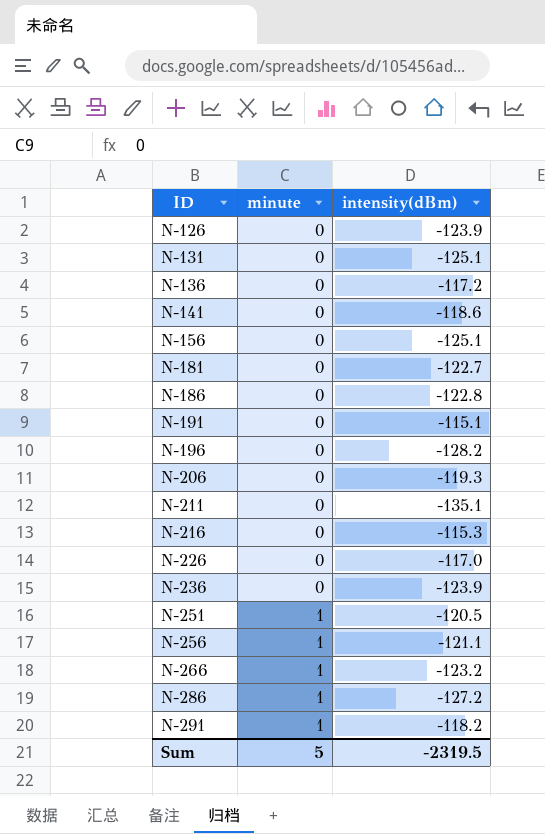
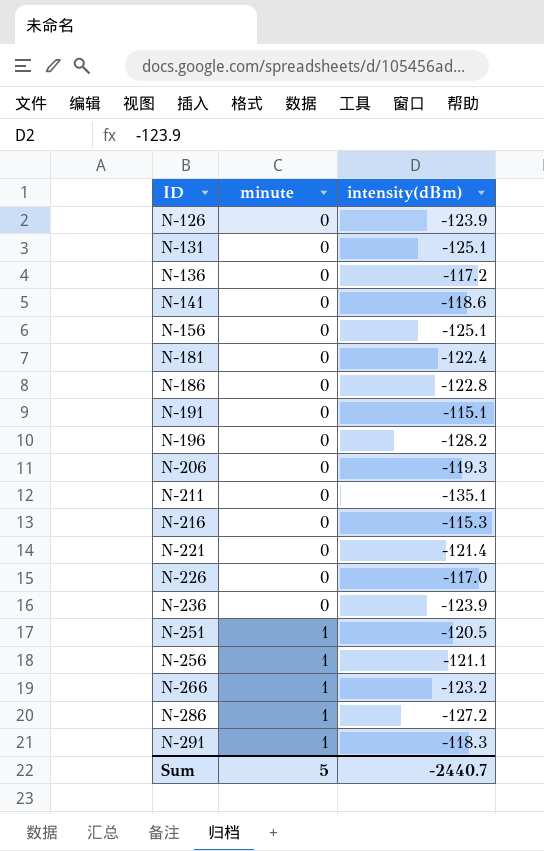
N-181 | intensity(dBm): -122.7 -> -122.4
row N-221: none -> 0 | -121.4
N-291 | intensity(dBm): -118.2 -> -118.3
Sum | intensity(dBm): -2319.5 -> -2440.7

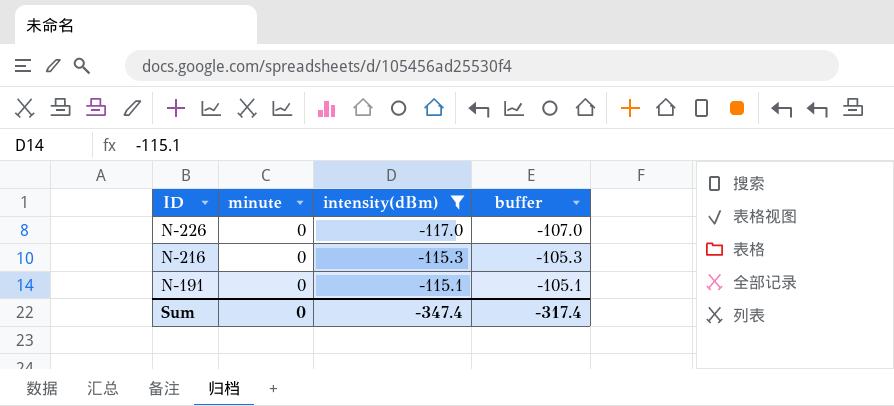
filter: none -> intensity(dBm) >= -117.0
row order: ID ascending -> ID descending
column buffer | formula: none -> [intensity(dBm)] + 10
Sum | minute: 5 -> 0
Sum | intensity(dBm): -2440.7 -> -347.4

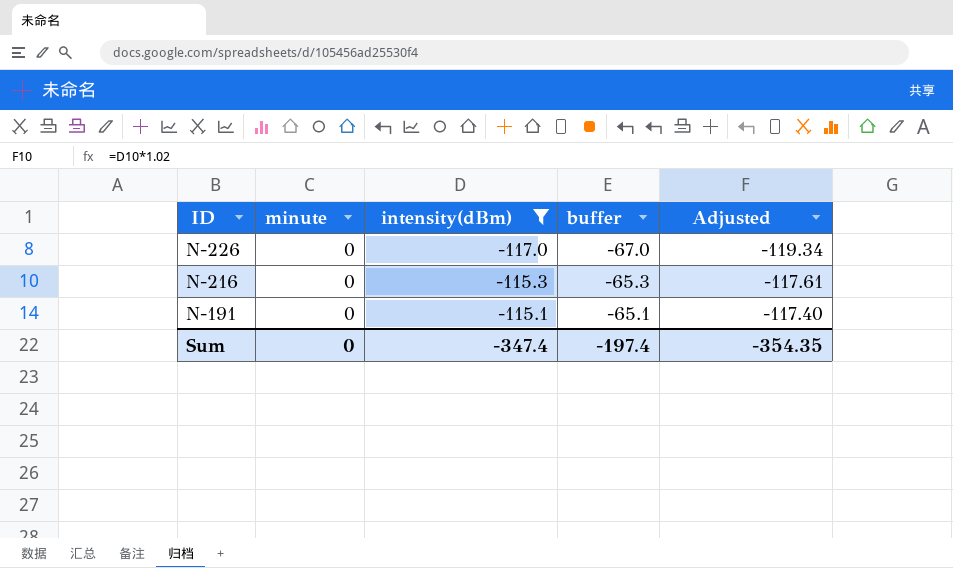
column buffer | formula: [intensity(dBm)] + 10 -> [intensity(dBm)] + 50
column Adjusted | formula: none -> [intensity(dBm)] * 1.02
Sum | buffer: -317.4 -> -197.4

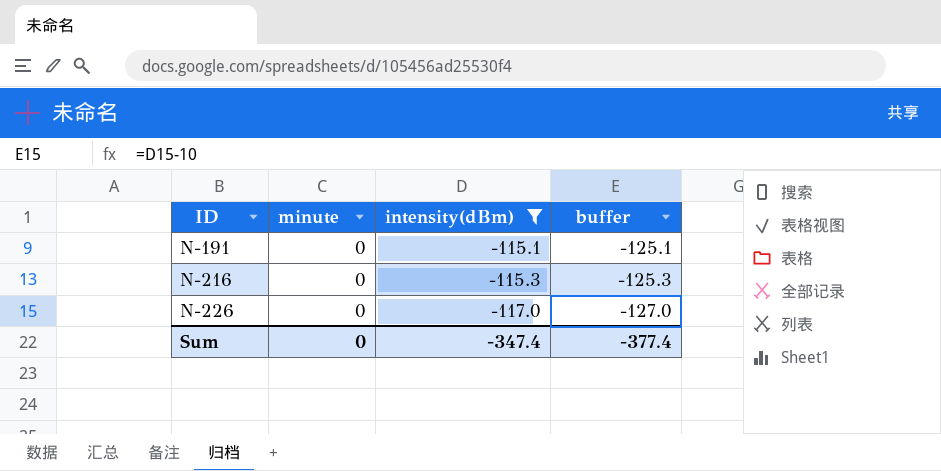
row order: ID descending -> ID ascending
column Adjusted | formula: [intensity(dBm)] * 1.02 -> none
column buffer | formula: [intensity(dBm)] + 50 -> [intensity(dBm)] - 10
Sum | buffer: -197.4 -> -377.4

